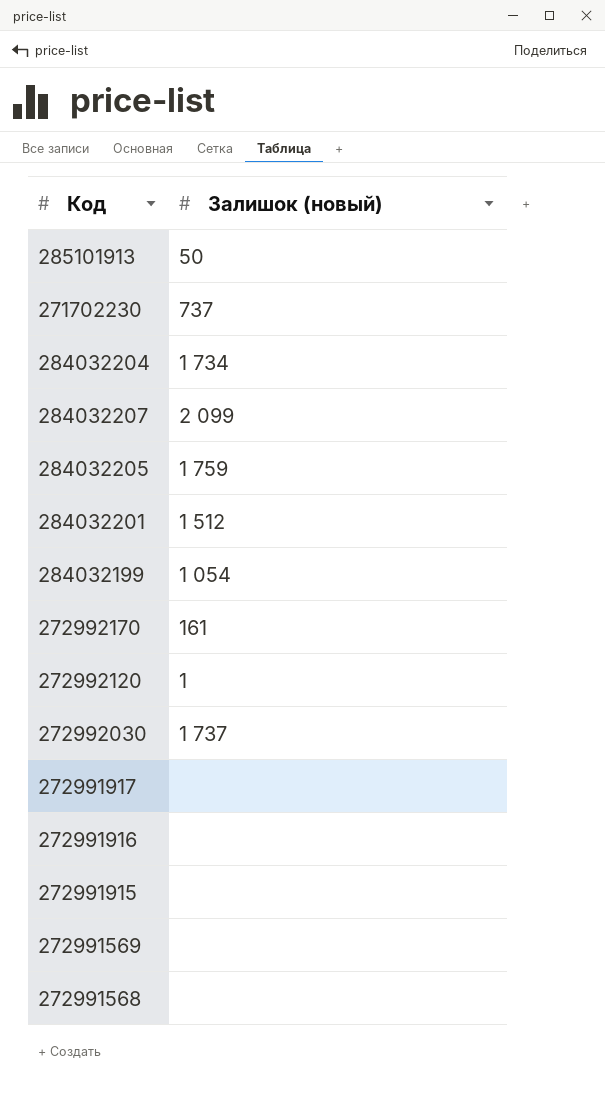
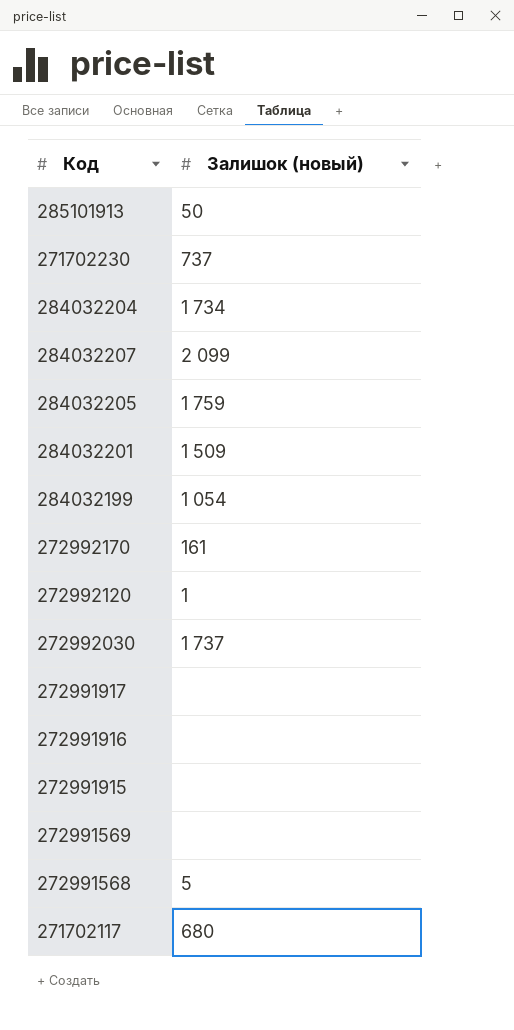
284032201 | Залишок (новый): 1 512 -> 1 509
272991568 | Залишок (новый): none -> 5
row 271702117: none -> 680

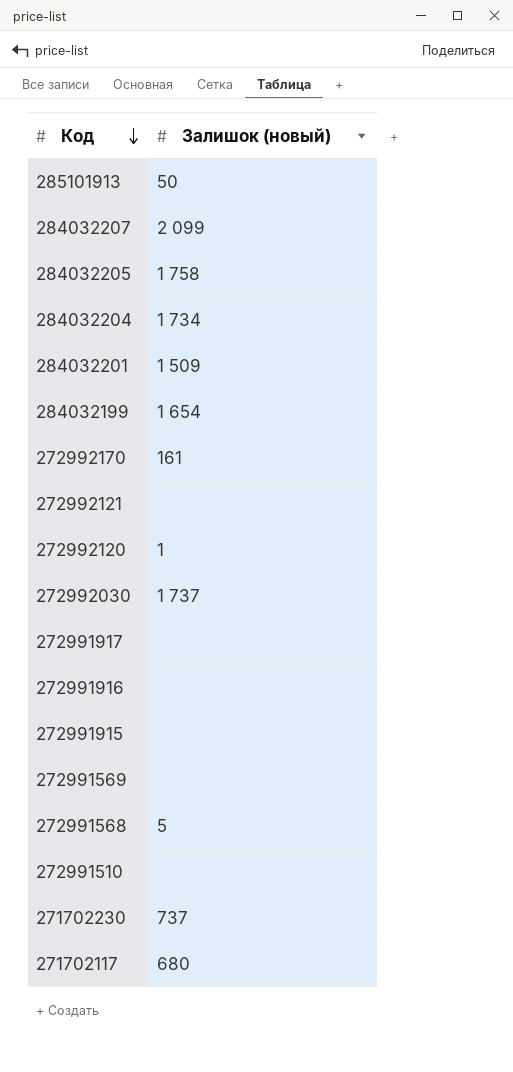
row order: none -> Код descending
284032205 | Залишок (новый): 1 759 -> 1 758
284032199 | Залишок (новый): 1 054 -> 1 654
row 272992121: none -> none
row 272991510: none -> none

